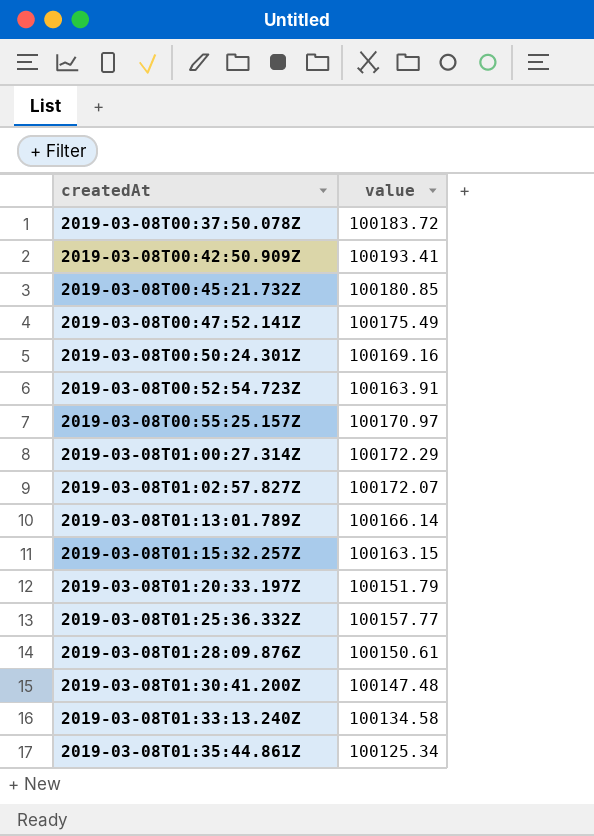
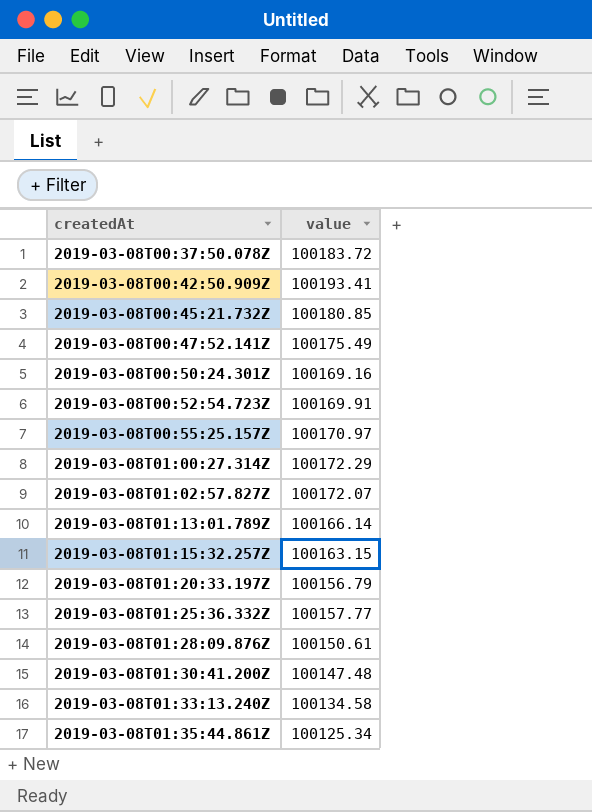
2019-03-08T00:52:54.723Z | value: 100163.91 -> 100169.91
2019-03-08T01:20:33.197Z | value: 100151.79 -> 100156.79

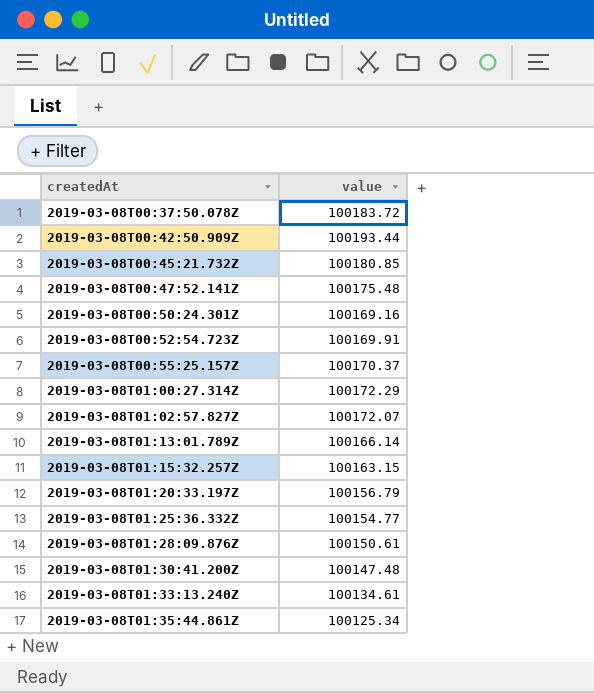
2019-03-08T00:42:50.909Z | value: 100193.41 -> 100193.44
2019-03-08T00:47:52.141Z | value: 100175.49 -> 100175.48
2019-03-08T00:55:25.157Z | value: 100170.97 -> 100170.37
2019-03-08T01:25:36.332Z | value: 100157.77 -> 100154.77
2019-03-08T01:33:13.240Z | value: 100134.58 -> 100134.61

